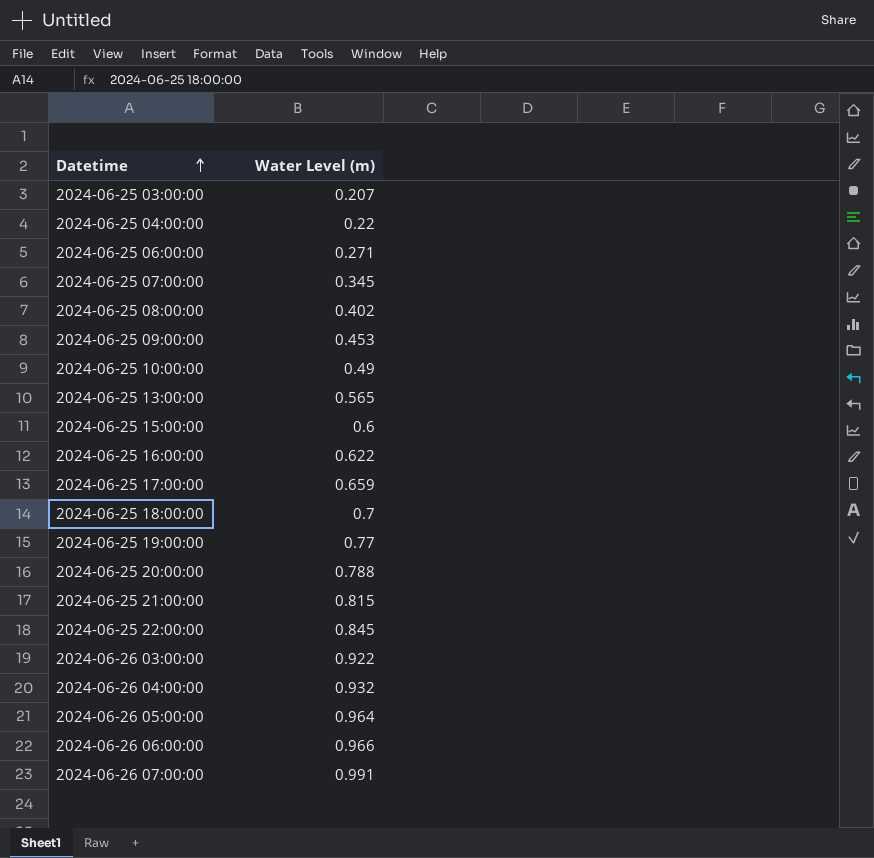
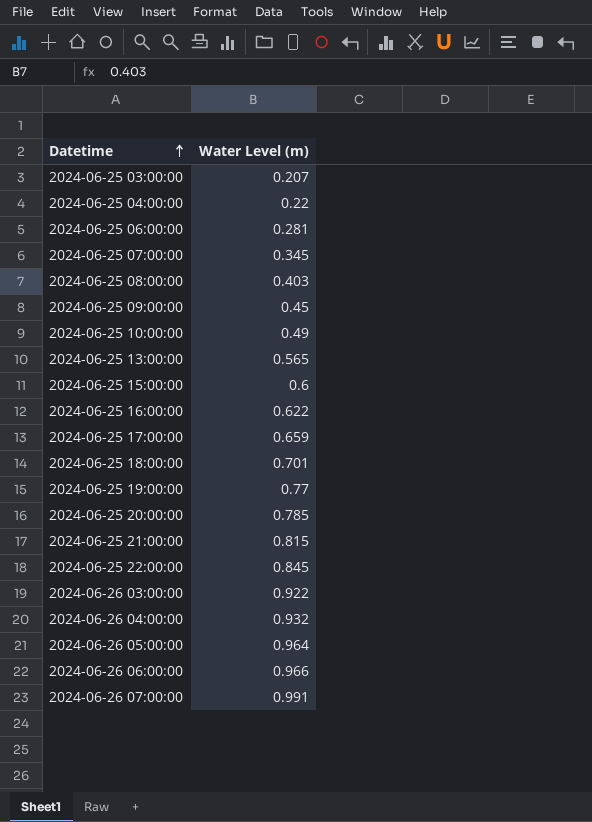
2024-06-25 06:00:00 | Water Level (m): 0.271 -> 0.281
2024-06-25 08:00:00 | Water Level (m): 0.402 -> 0.403
2024-06-25 09:00:00 | Water Level (m): 0.453 -> 0.45
2024-06-25 18:00:00 | Water Level (m): 0.7 -> 0.701
2024-06-25 20:00:00 | Water Level (m): 0.788 -> 0.785

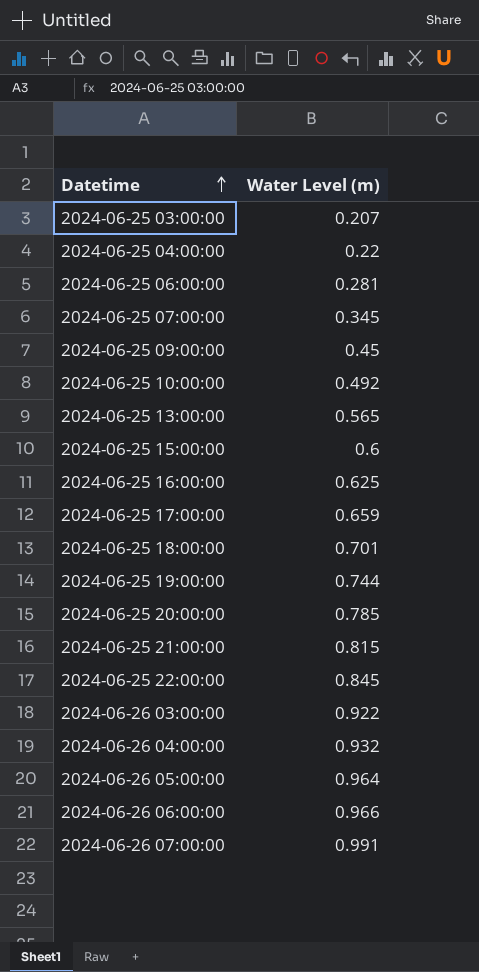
row 2024-06-25 08:00:00: 0.403 -> none
2024-06-25 10:00:00 | Water Level (m): 0.49 -> 0.492
2024-06-25 16:00:00 | Water Level (m): 0.622 -> 0.625
2024-06-25 19:00:00 | Water Level (m): 0.77 -> 0.744

